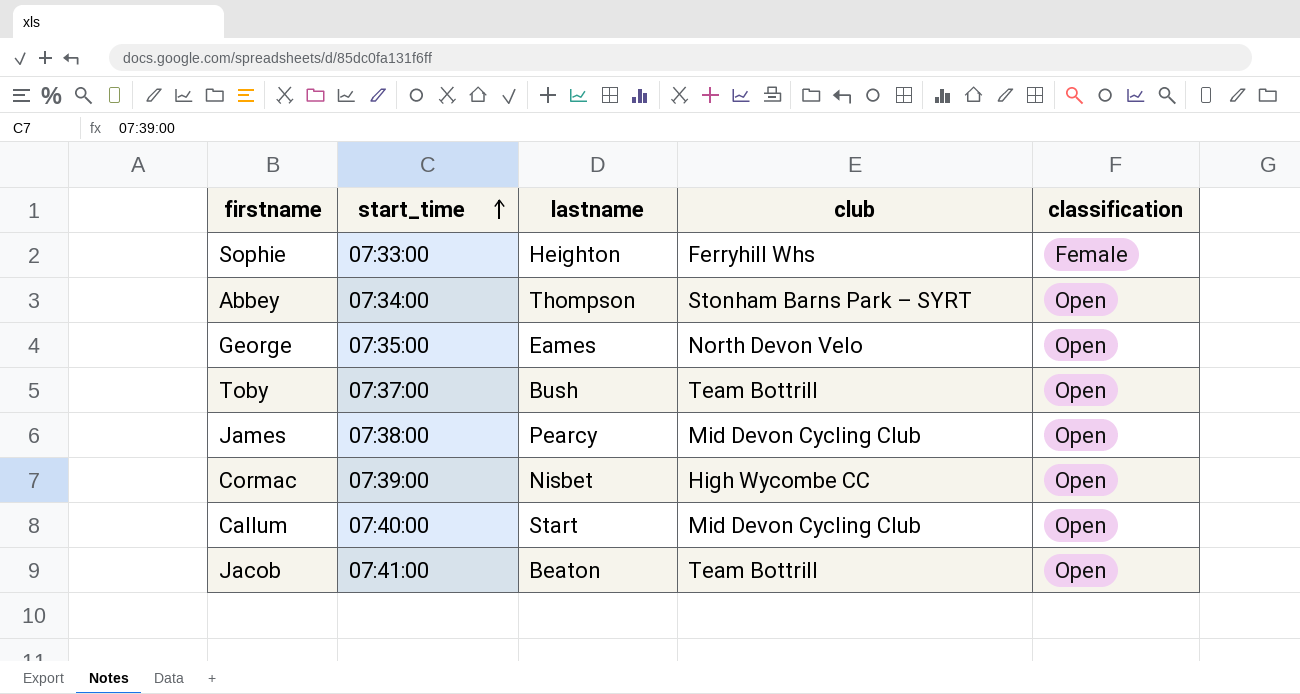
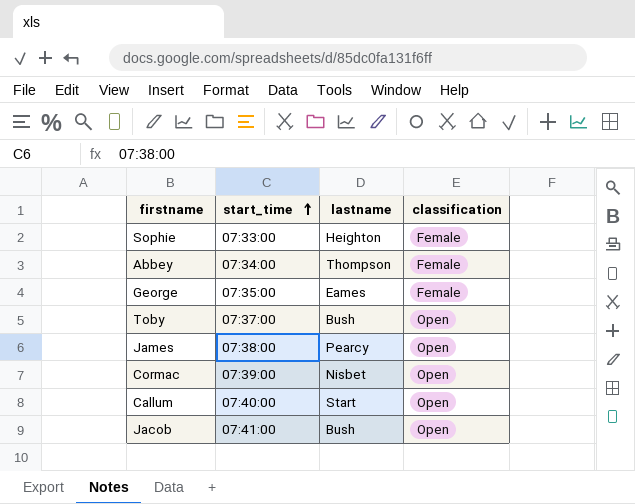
column club | position: 4 -> none
Abbey | classification: Open -> Female
George | classification: Open -> Female
Jacob | lastname: Beaton -> Bush

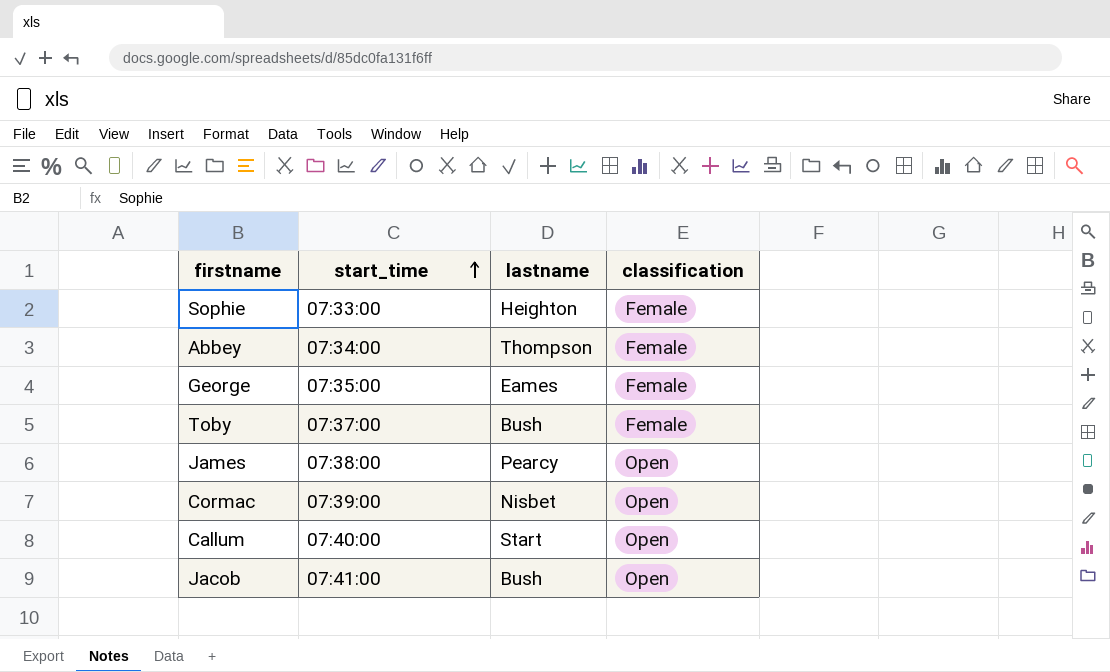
Toby | classification: Open -> Female

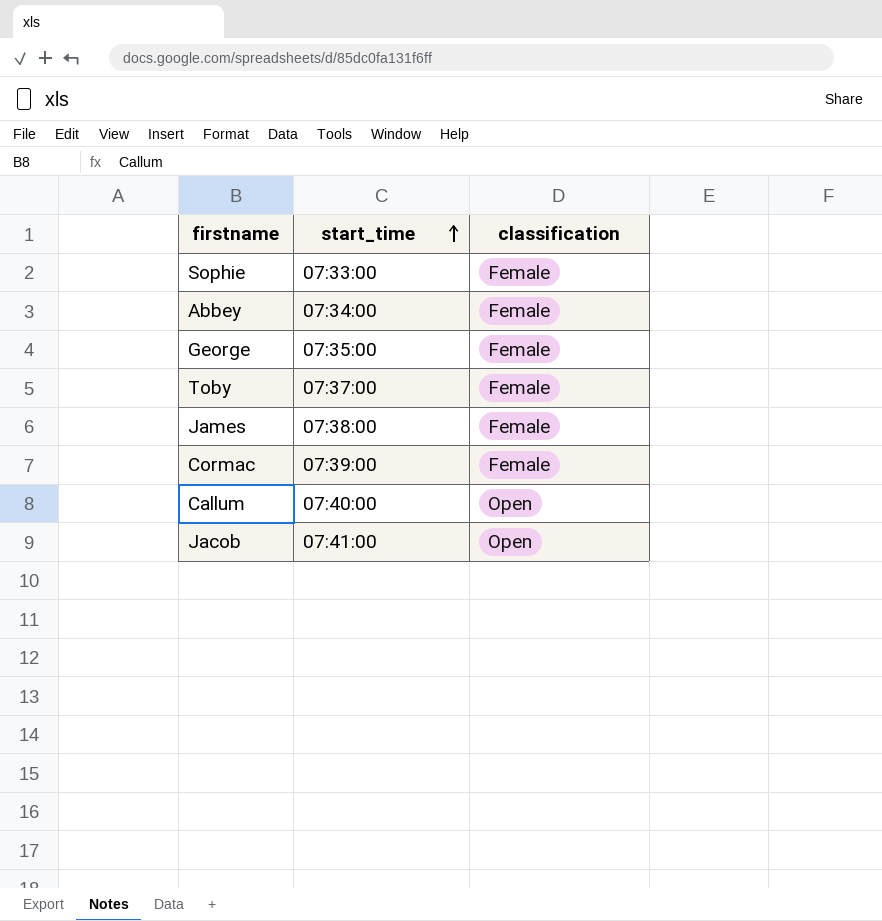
column lastname | position: 3 -> none
James | classification: Open -> Female
Cormac | classification: Open -> Female

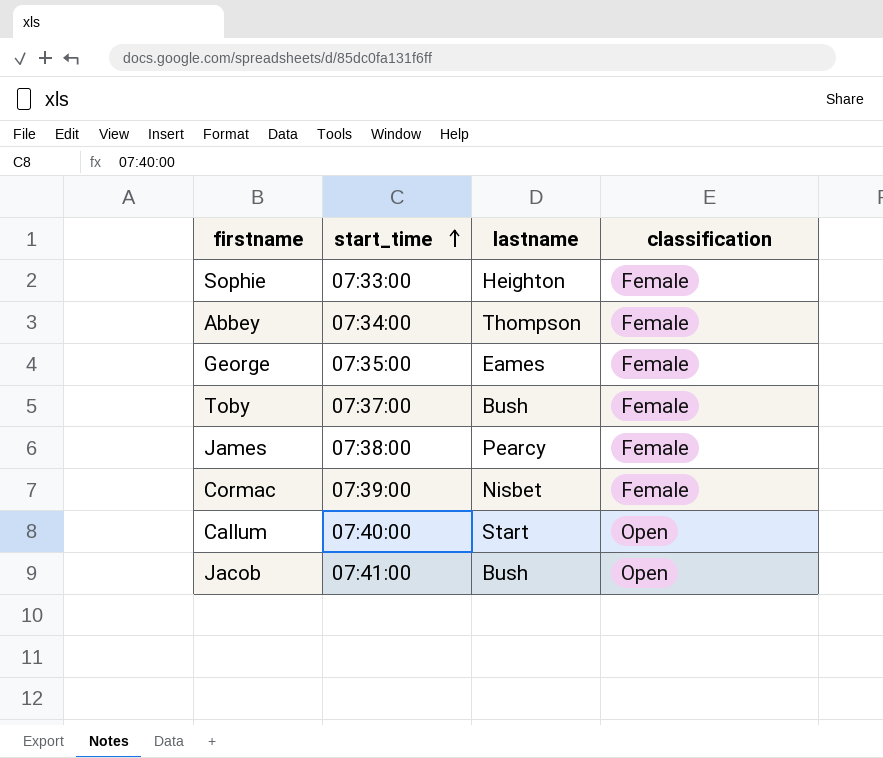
column lastname | position: none -> 3

